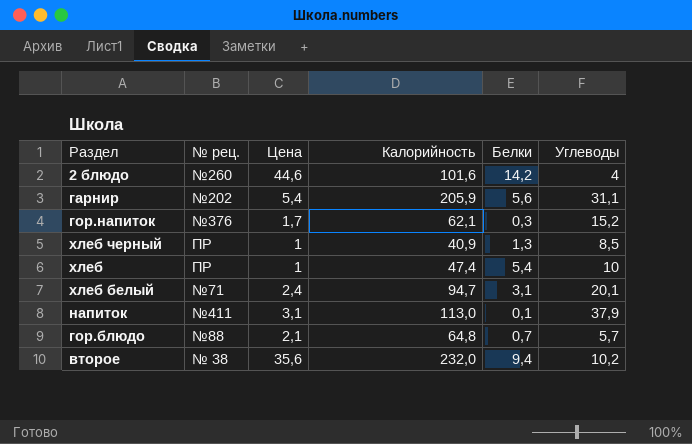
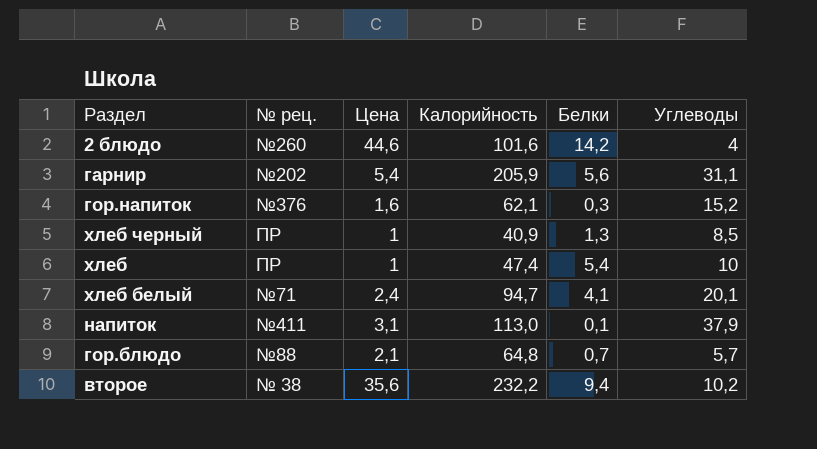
гор.напиток | Цена: 1,7 -> 1,6
хлеб белый | Белки: 3,1 -> 4,1
второе | Калорийность: 232,0 -> 232,2

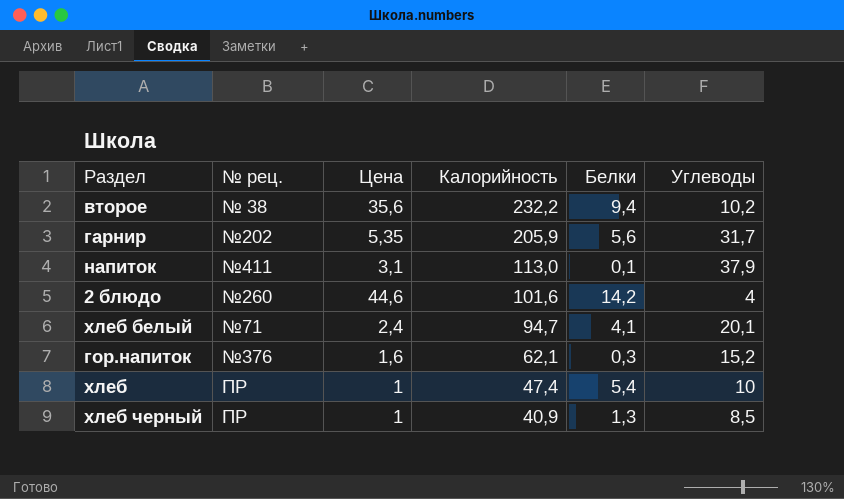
row order: none -> Калорийность descending
row гор.блюдо: №88 | 2,1 | 64,8 | 0,7 | 5,7 -> none
гарнир | Цена: 5,4 -> 5,35
гарнир | Углеводы: 31,1 -> 31,7

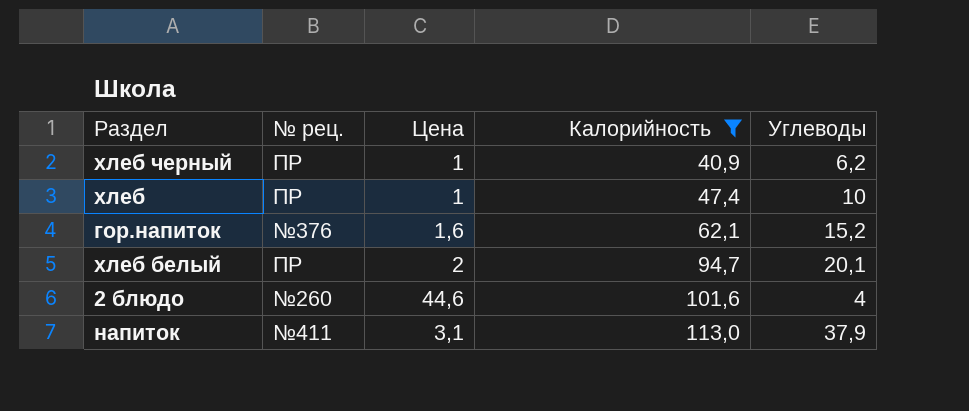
filter: none -> Калорийность <= 113,0
row order: Калорийность descending -> Калорийность ascending
column Белки | position: 5 -> none
хлеб черный | Углеводы: 8,5 -> 6,2
хлеб белый | № рец.: №71 -> ПР
хлеб белый | Цена: 2,4 -> 2

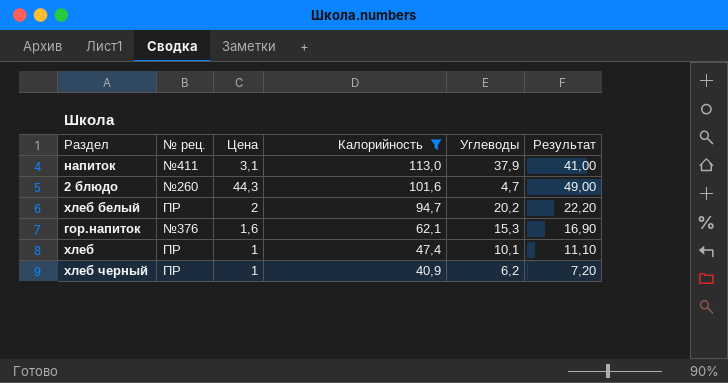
row order: Калорийность ascending -> Калорийность descending
column Результат | formula: none -> [Цена] + [Углеводы]
2 блюдо | Цена: 44,6 -> 44,3
2 блюдо | Углеводы: 4 -> 4,7
хлеб белый | Углеводы: 20,1 -> 20,2
гор.напиток | Углеводы: 15,2 -> 15,3
хлеб | Углеводы: 10 -> 10,1

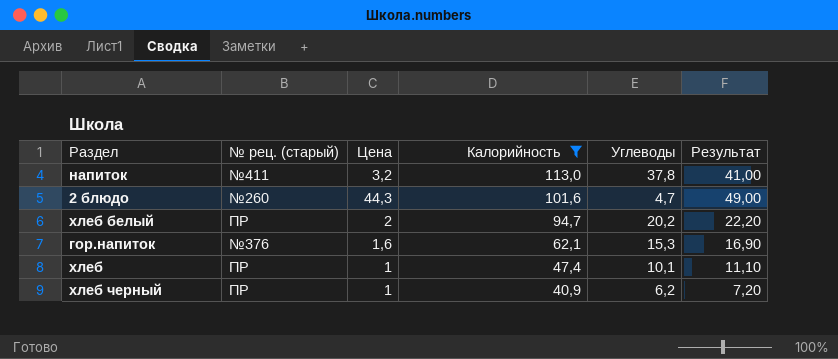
column name: № рец. -> № рец. (старый)
напиток | Цена: 3,1 -> 3,2
напиток | Углеводы: 37,9 -> 37,8

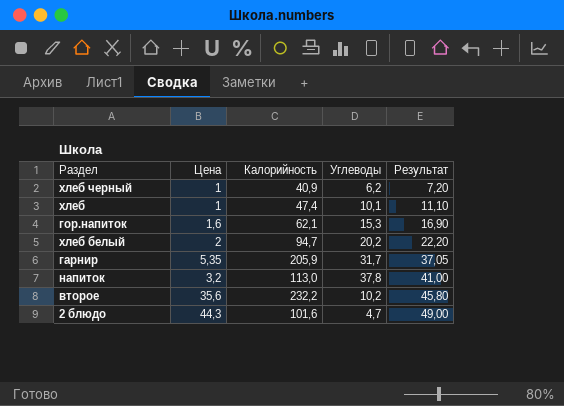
filter: Калорийность <= 113,0 -> none
row order: Калорийность descending -> Результат ascending
column № рец. (старый) | position: 2 -> none

